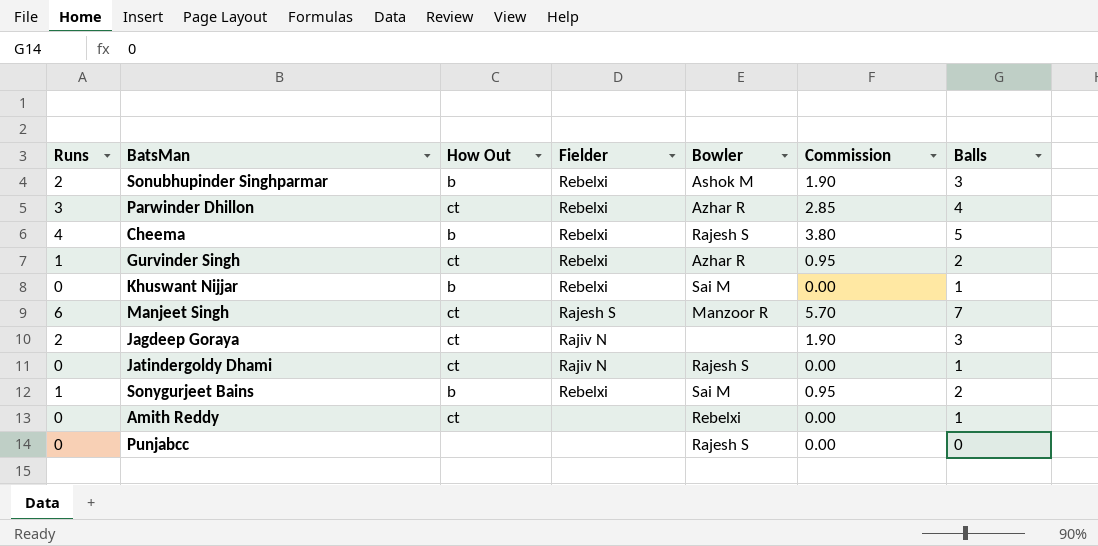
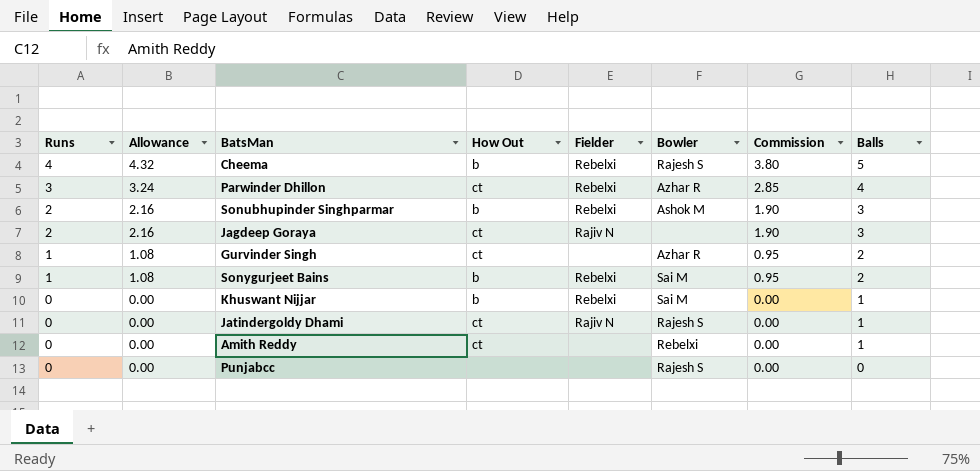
row order: none -> Runs descending
column Allowance | formula: none -> [Runs] * 1.08
row Manjeet Singh: 6 | ct | Rajesh S | Manzoor R | 5.70 | 7 -> none
Gurvinder Singh | Fielder: Rebelxi -> none

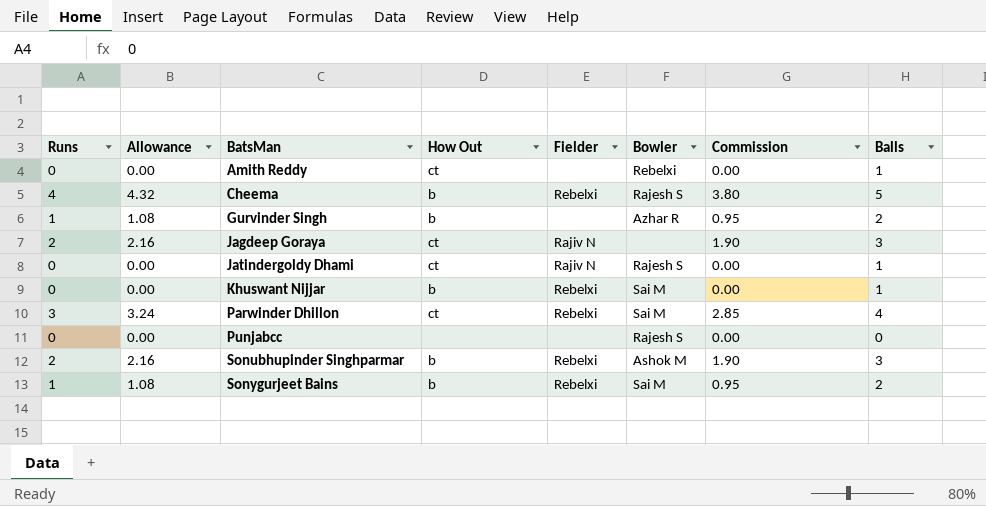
row order: Runs descending -> BatsMan ascending
Gurvinder Singh | How Out: ct -> b
Parwinder Dhillon | Bowler: Azhar R -> Sai M

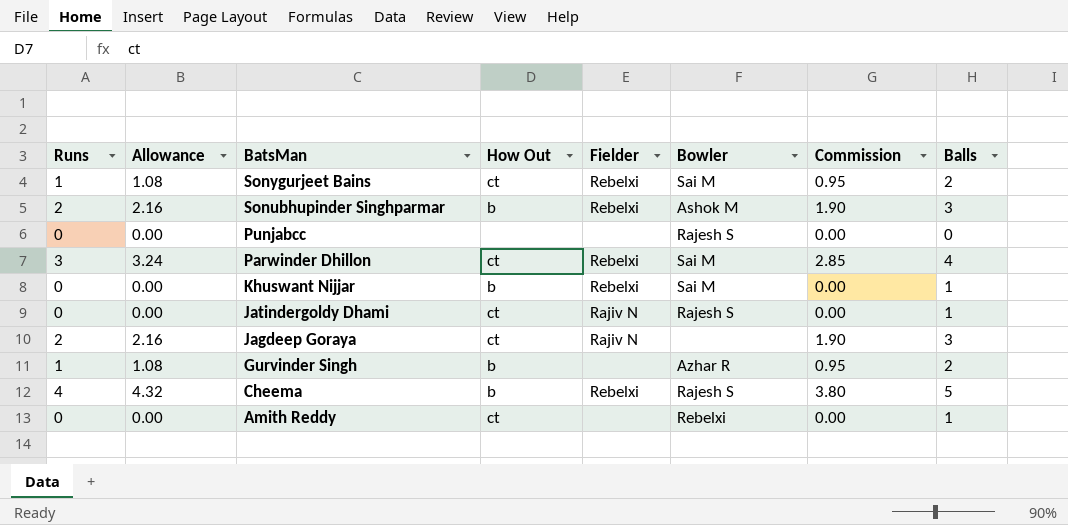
row order: BatsMan ascending -> BatsMan descending
Sonygurjeet Bains | How Out: b -> ct

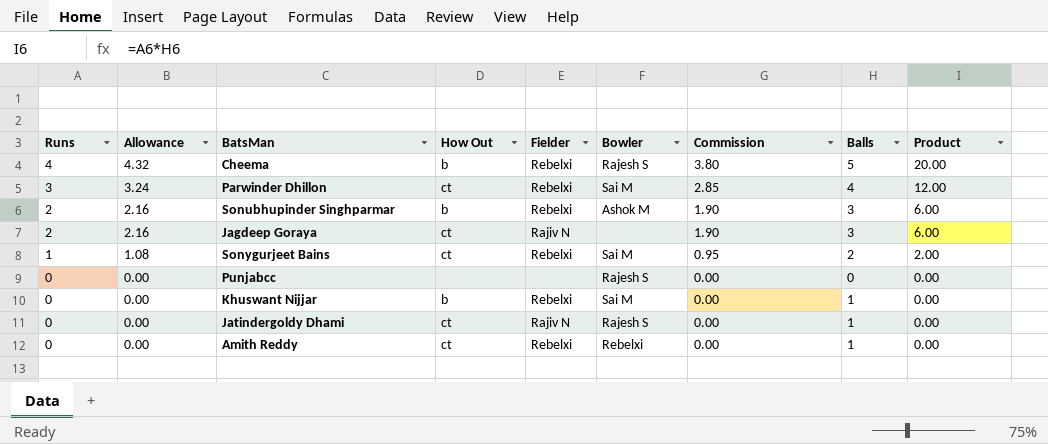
row order: BatsMan descending -> Runs descending
column Product | formula: none -> [Runs] * [Balls]
row Gurvinder Singh: 1 | 1.08 | b | none | Azhar R | 0.95 | 2 -> none
Amith Reddy | Fielder: none -> Rebelxi

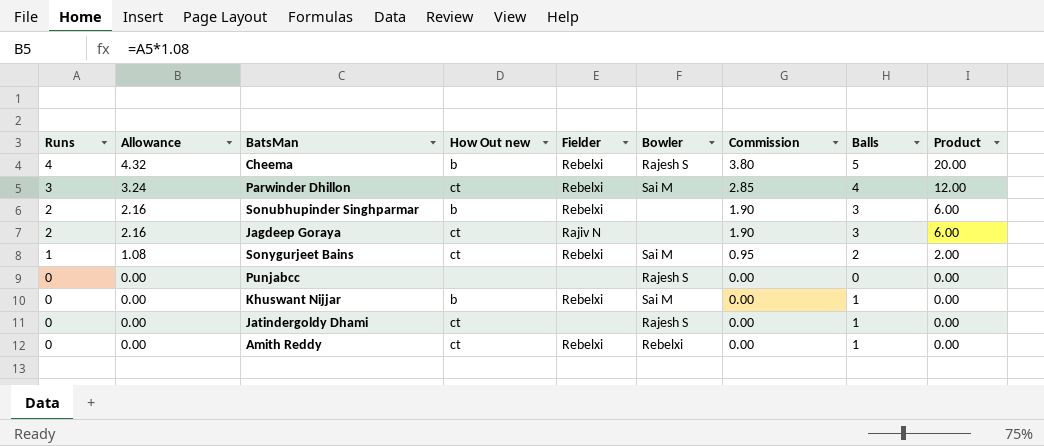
column name: How Out -> How Out new
Sonubhupinder Singhparmar | Bowler: Ashok M -> none
Jatindergoldy Dhami | Fielder: Rajiv N -> none

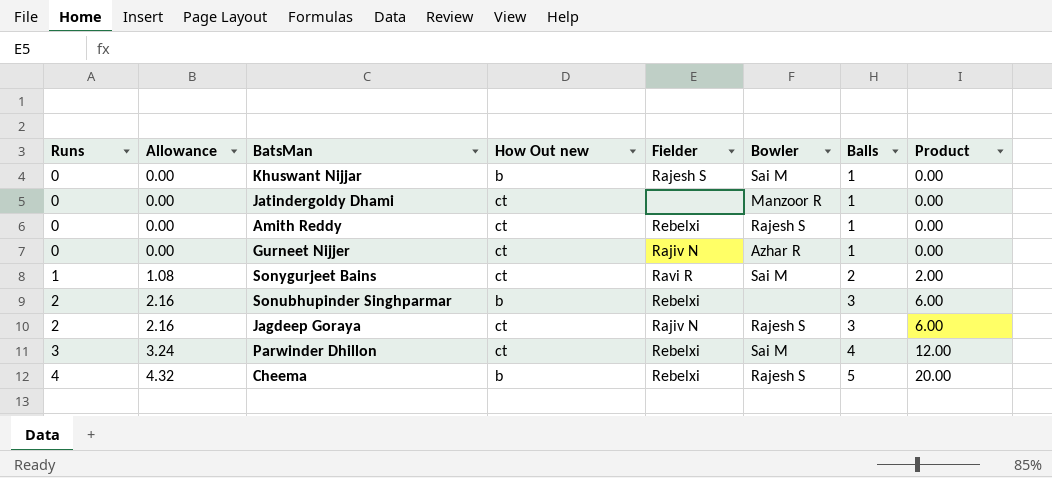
row order: Runs descending -> Runs ascending
column Commission | formula: [Runs] * 0.95 -> none
row Punjabcc: 0 | 0.00 | none | none | Rajesh S | 0.00 | 0 | 0.00 -> none
Khuswant Nijjar | Fielder: Rebelxi -> Rajesh S
Jatindergoldy Dhami | Bowler: Rajesh S -> Manzoor R
Amith Reddy | Bowler: Rebelxi -> Rajesh S
row Gurneet Nijjer: none -> 0 | 0.00 | ct | Rajiv N | Azhar R | 1 | 0.00
Sonygurjeet Bains | Fielder: Rebelxi -> Ravi R
Jagdeep Goraya | Bowler: none -> Rajesh S

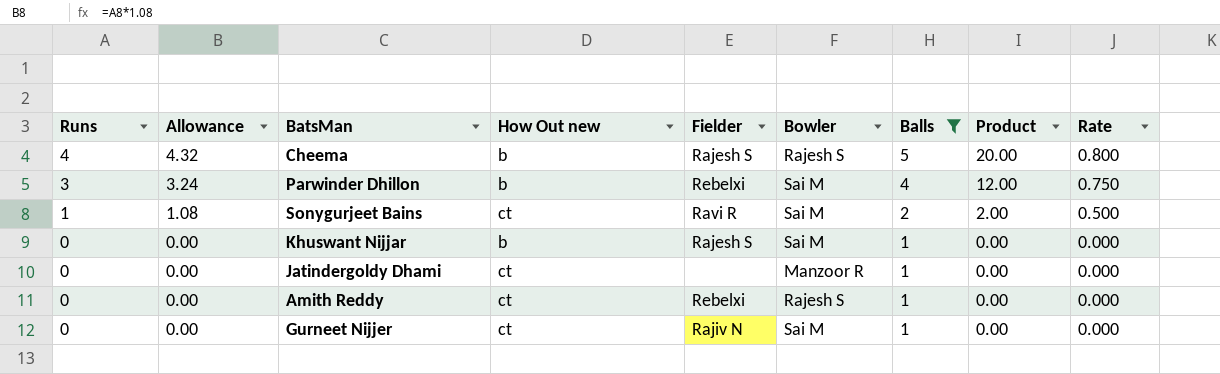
filter: none -> Balls != 3
row order: Runs ascending -> Runs descending
column Rate | formula: none -> [Runs] / [Balls]
Cheema | Fielder: Rebelxi -> Rajesh S
Parwinder Dhillon | How Out new: ct -> b
Gurneet Nijjer | Bowler: Azhar R -> Sai M

